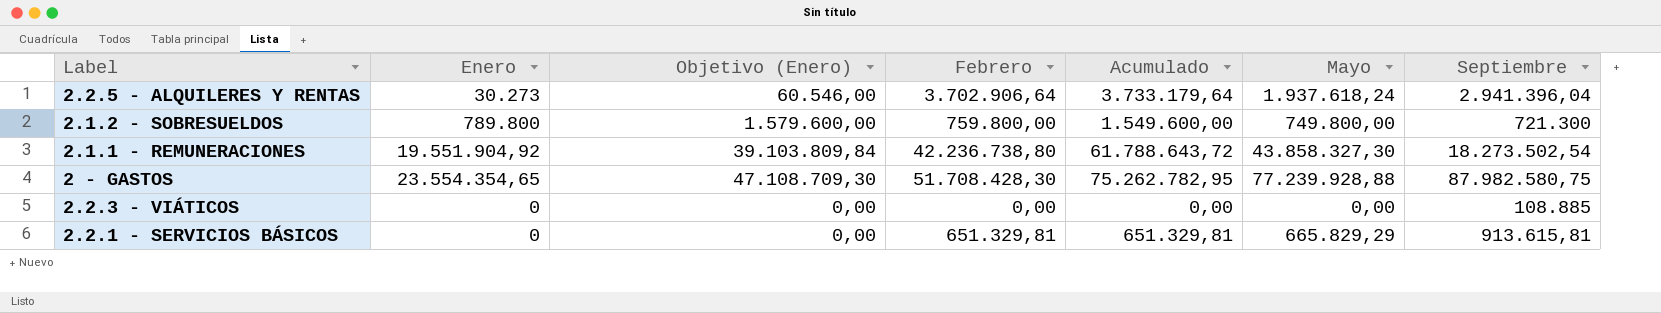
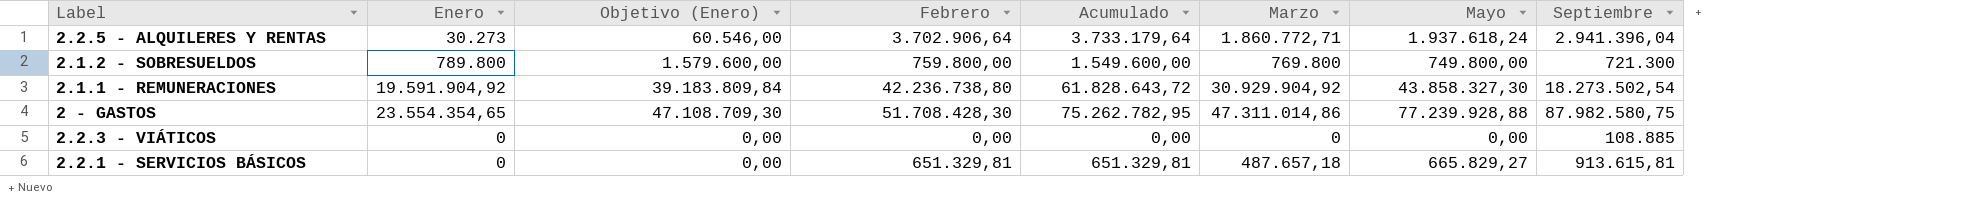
column Marzo | position: none -> 6
2.1.1 - REMUNERACIONES | Enero: 19.551.904,92 -> 19.591.904,92
2.1.1 - REMUNERACIONES | Objetivo (Enero): 39.103.809,84 -> 39.183.809,84
2.1.1 - REMUNERACIONES | Acumulado: 61.788.643,72 -> 61.828.643,72
2.2.1 - SERVICIOS BÁSICOS | Mayo: 665.829,29 -> 665.829,27

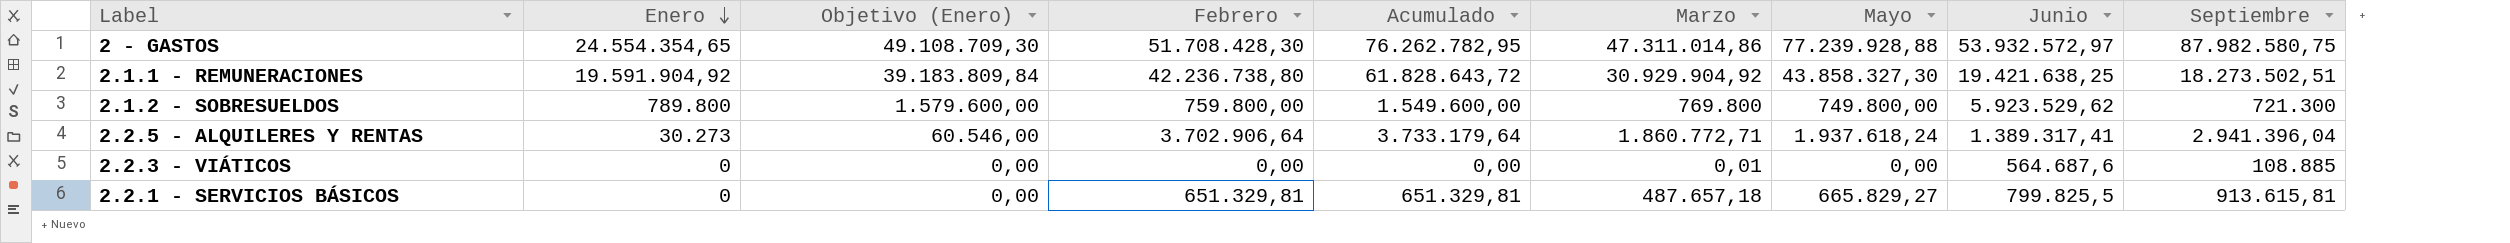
row order: none -> Enero descending
column Junio | position: none -> 8
2 - GASTOS | Enero: 23.554.354,65 -> 24.554.354,65
2 - GASTOS | Objetivo (Enero): 47.108.709,30 -> 49.108.709,30
2 - GASTOS | Acumulado: 75.262.782,95 -> 76.262.782,95
2.1.1 - REMUNERACIONES | Septiembre: 18.273.502,54 -> 18.273.502,51
2.2.3 - VIÁTICOS | Marzo: 0 -> 0,01

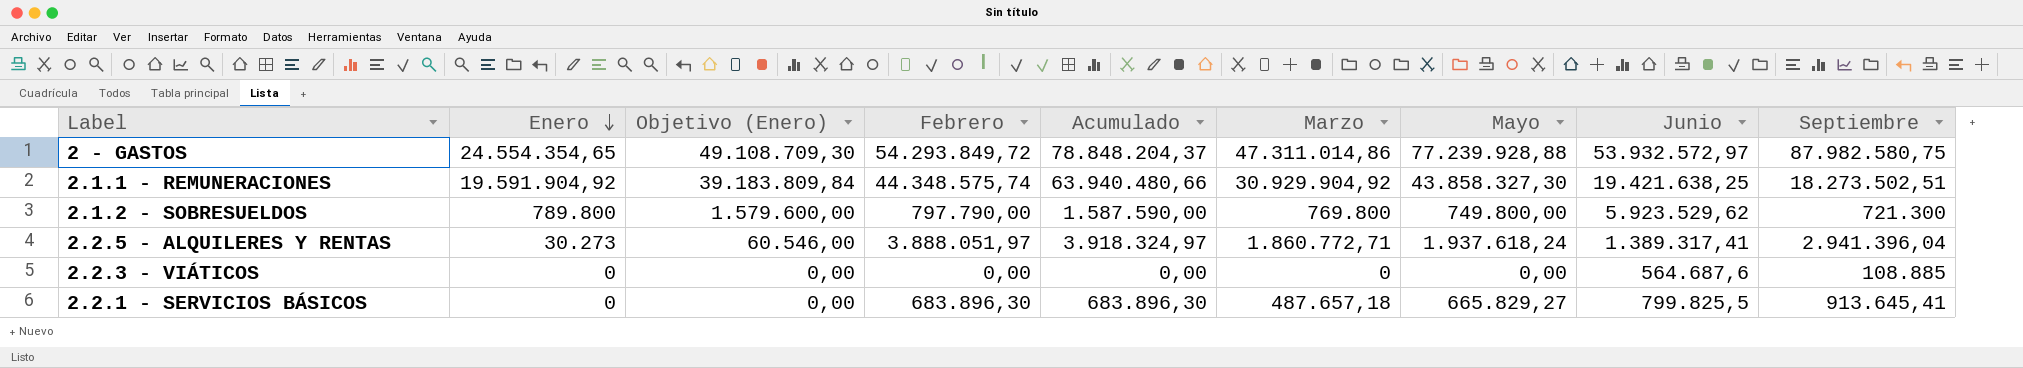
2 - GASTOS | Febrero: 51.708.428,30 -> 54.293.849,72
2 - GASTOS | Acumulado: 76.262.782,95 -> 78.848.204,37
2.1.1 - REMUNERACIONES | Febrero: 42.236.738,80 -> 44.348.575,74
2.1.1 - REMUNERACIONES | Acumulado: 61.828.643,72 -> 63.940.480,66
2.1.2 - SOBRESUELDOS | Febrero: 759.800,00 -> 797.790,00
2.1.2 - SOBRESUELDOS | Acumulado: 1.549.600,00 -> 1.587.590,00
2.2.5 - ALQUILERES Y RENTAS | Febrero: 3.702.906,64 -> 3.888.051,97
2.2.5 - ALQUILERES Y RENTAS | Acumulado: 3.733.179,64 -> 3.918.324,97
2.2.3 - VIÁTICOS | Marzo: 0,01 -> 0
2.2.1 - SERVICIOS BÁSICOS | Febrero: 651.329,81 -> 683.896,30
2.2.1 - SERVICIOS BÁSICOS | Acumulado: 651.329,81 -> 683.896,30
2.2.1 - SERVICIOS BÁSICOS | Septiembre: 913.615,81 -> 913.645,41

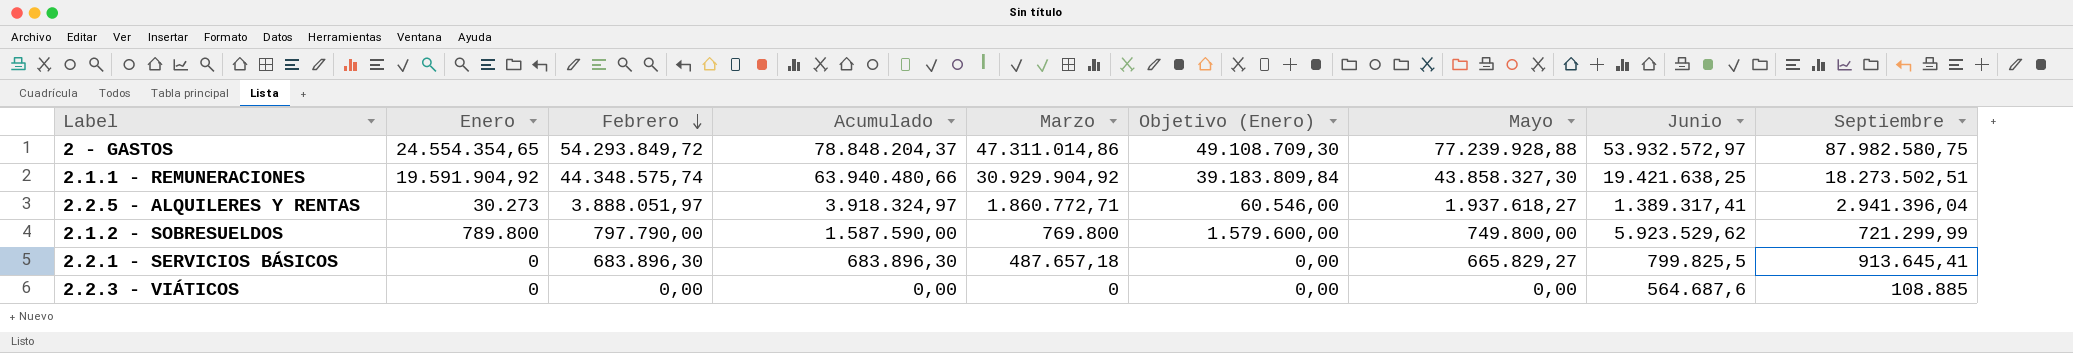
row order: Enero descending -> Febrero descending
column Objetivo (Enero) | position: 3 -> 6
2.2.5 - ALQUILERES Y RENTAS | Mayo: 1.937.618,24 -> 1.937.618,27
2.1.2 - SOBRESUELDOS | Septiembre: 721.300 -> 721.299,99

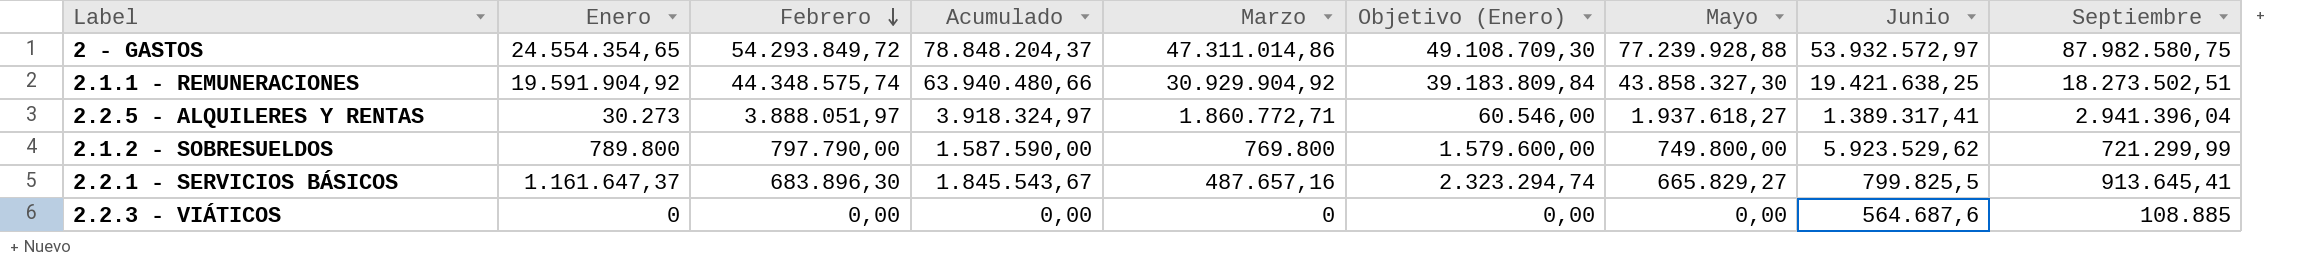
2.2.1 - SERVICIOS BÁSICOS | Enero: 0 -> 1.161.647,37
2.2.1 - SERVICIOS BÁSICOS | Acumulado: 683.896,30 -> 1.845.543,67
2.2.1 - SERVICIOS BÁSICOS | Marzo: 487.657,18 -> 487.657,16
2.2.1 - SERVICIOS BÁSICOS | Objetivo (Enero): 0,00 -> 2.323.294,74

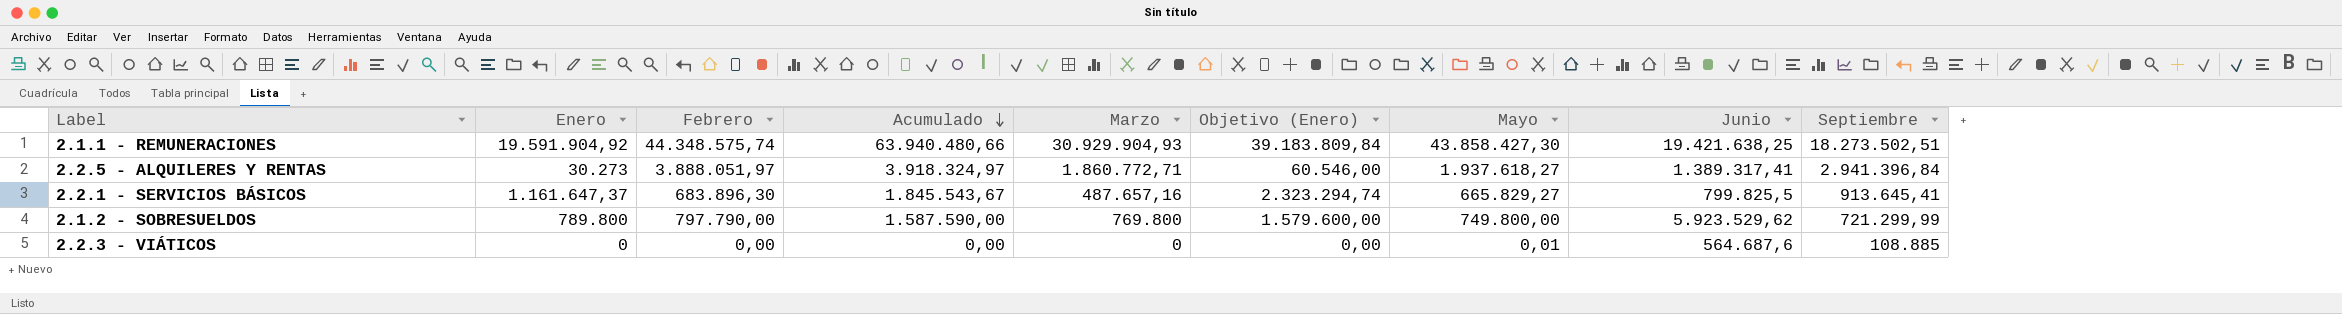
row order: Febrero descending -> Acumulado descending
row 2 - GASTOS: 24.554.354,65 | 54.293.849,72 | 78.848.204,37 | 47.311.014,86 | 49.108.709,30 | 77.239.928,88 | 53.932.572,97 | 87.982.580,75 -> none
2.1.1 - REMUNERACIONES | Marzo: 30.929.904,92 -> 30.929.904,93
2.1.1 - REMUNERACIONES | Mayo: 43.858.327,30 -> 43.858.427,30
2.2.5 - ALQUILERES Y RENTAS | Septiembre: 2.941.396,04 -> 2.941.396,84
2.2.3 - VIÁTICOS | Mayo: 0,00 -> 0,01

